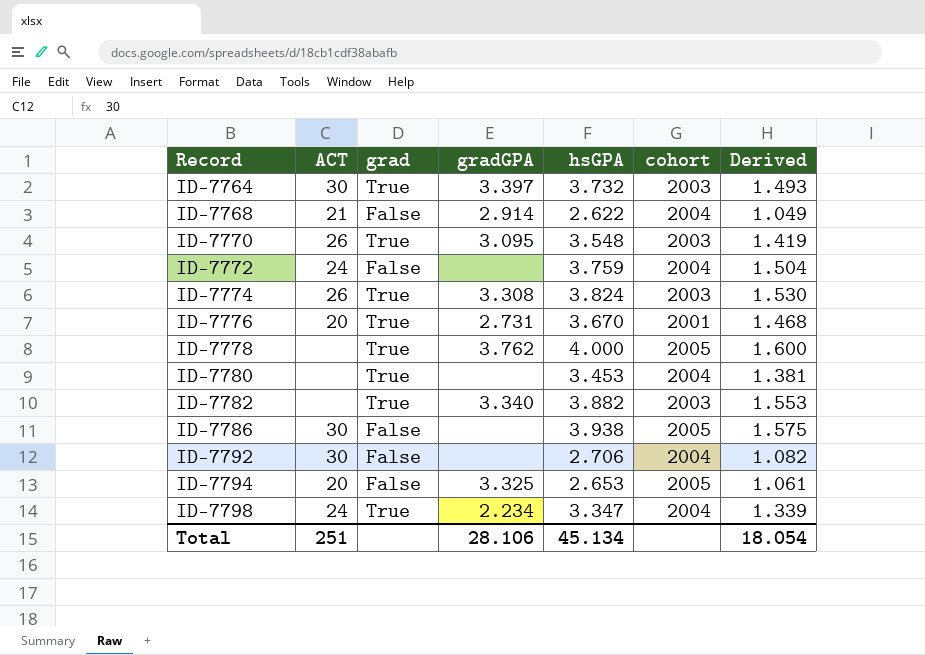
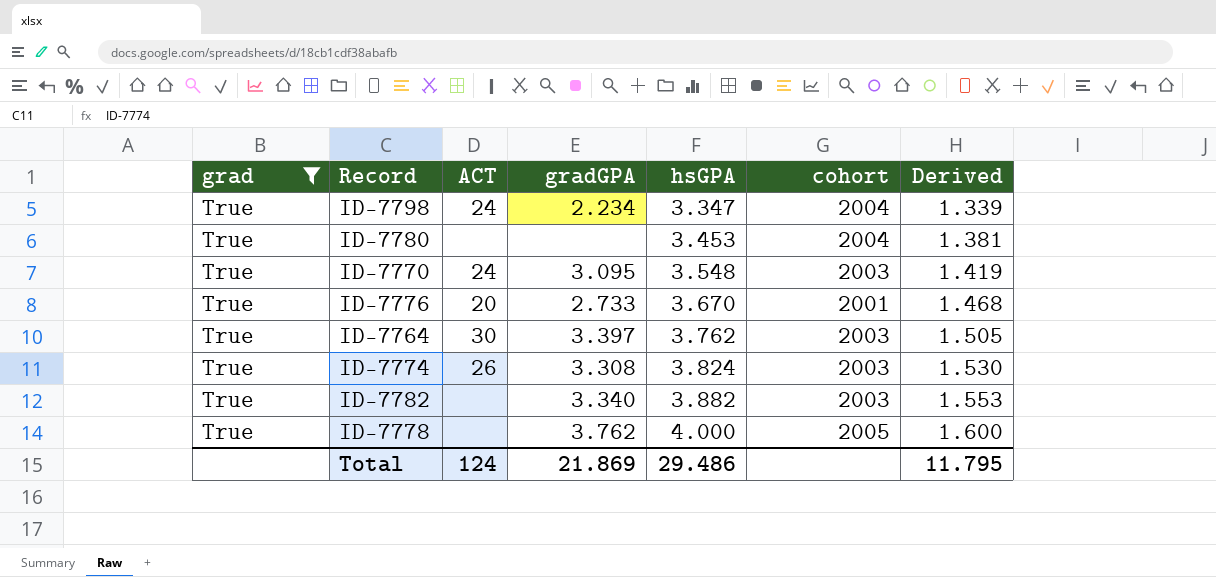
filter: none -> grad = True
row order: Record ascending -> hsGPA ascending
column grad | position: 3 -> 1
ID-7770 | ACT: 26 -> 24
ID-7776 | gradGPA: 2.731 -> 2.733
ID-7764 | hsGPA: 3.732 -> 3.762
ID-7764 | Derived: 1.493 -> 1.505
Total | ACT: 251 -> 124
Total | gradGPA: 28.106 -> 21.869
Total | hsGPA: 45.134 -> 29.486
Total | Derived: 18.054 -> 11.795

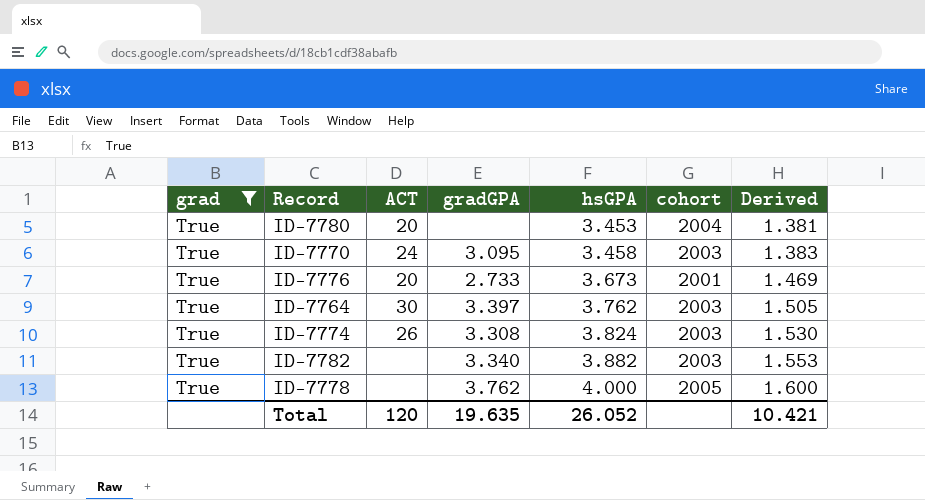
row ID-7798: True | 24 | 2.234 | 3.347 | 2004 | 1.339 -> none
ID-7780 | ACT: none -> 20
ID-7770 | hsGPA: 3.548 -> 3.458
ID-7770 | Derived: 1.419 -> 1.383
ID-7776 | hsGPA: 3.670 -> 3.673
ID-7776 | Derived: 1.468 -> 1.469
Total | ACT: 124 -> 120
Total | gradGPA: 21.869 -> 19.635
Total | hsGPA: 29.486 -> 26.052
Total | Derived: 11.795 -> 10.421

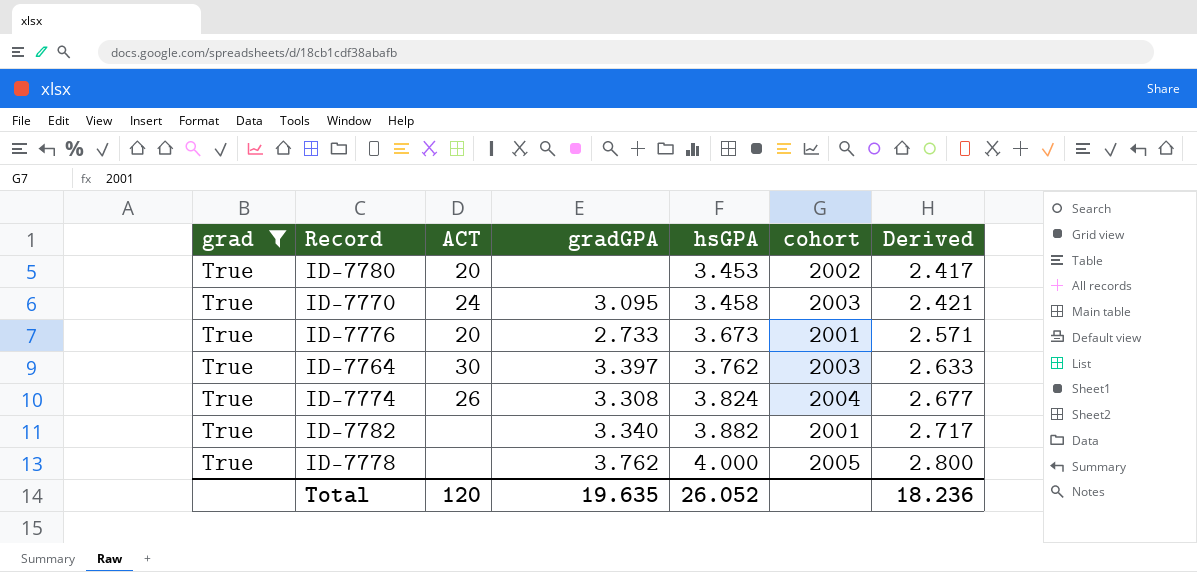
column Derived | formula: [hsGPA] * 0.4 -> [hsGPA] * 0.7
ID-7780 | cohort: 2004 -> 2002
ID-7774 | cohort: 2003 -> 2004
ID-7782 | cohort: 2003 -> 2001
Total | Derived: 10.421 -> 18.236

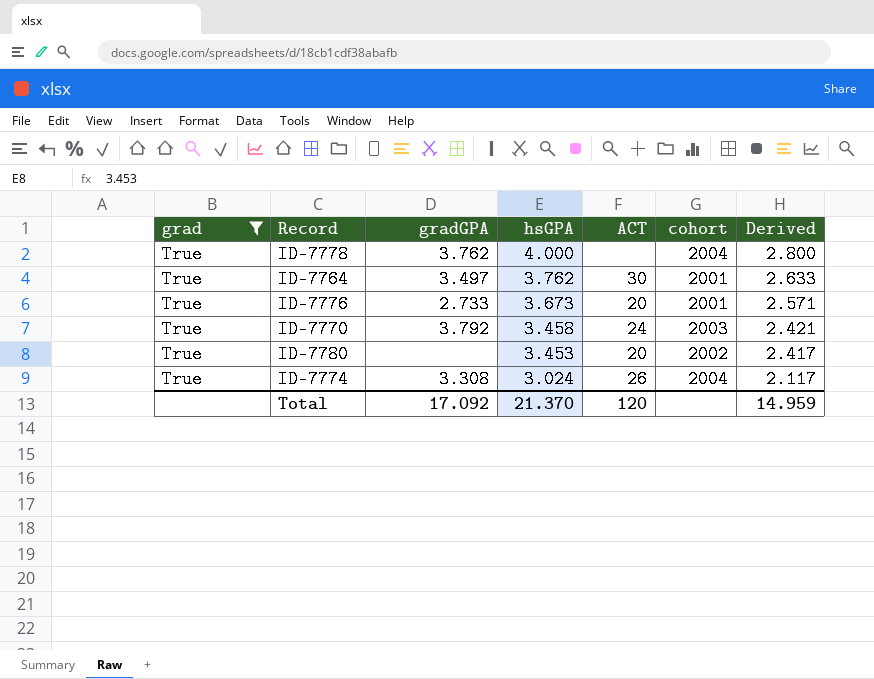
row order: hsGPA ascending -> hsGPA descending
column ACT | position: 3 -> 5
row ID-7782: True | none | 3.340 | 3.882 | 2001 | 2.717 -> none
ID-7778 | cohort: 2005 -> 2004
ID-7764 | gradGPA: 3.397 -> 3.497
ID-7764 | cohort: 2003 -> 2001
ID-7770 | gradGPA: 3.095 -> 3.792
ID-7774 | hsGPA: 3.824 -> 3.024
ID-7774 | Derived: 2.677 -> 2.117
Total | gradGPA: 19.635 -> 17.092
Total | hsGPA: 26.052 -> 21.370
Total | Derived: 18.236 -> 14.959

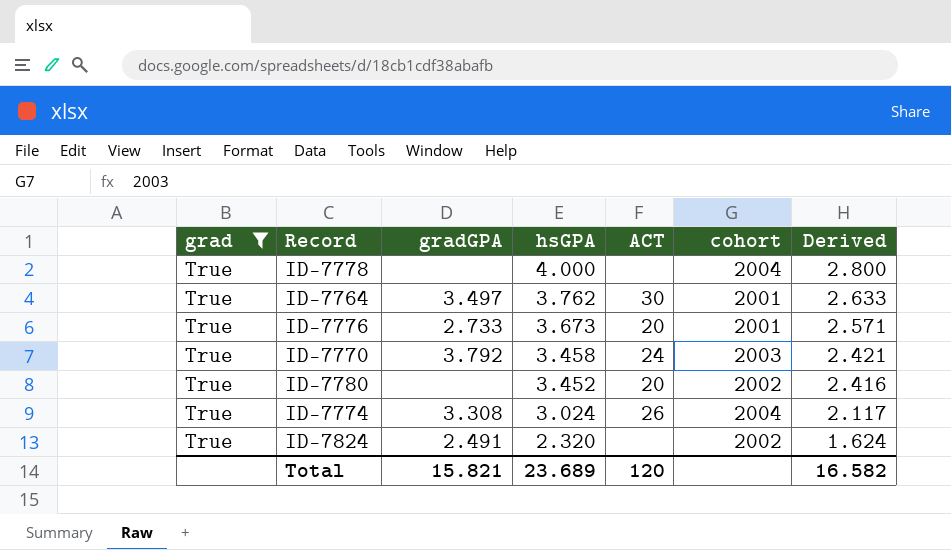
ID-7778 | gradGPA: 3.762 -> none
ID-7780 | hsGPA: 3.453 -> 3.452
ID-7780 | Derived: 2.417 -> 2.416
row ID-7824: none -> True | 2.491 | 2.320 | none | 2002 | 1.624
Total | gradGPA: 17.092 -> 15.821
Total | hsGPA: 21.370 -> 23.689
Total | Derived: 14.959 -> 16.582

